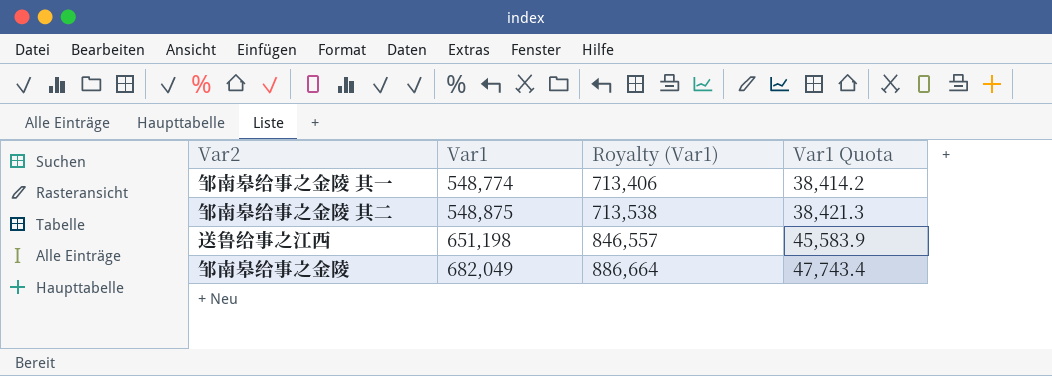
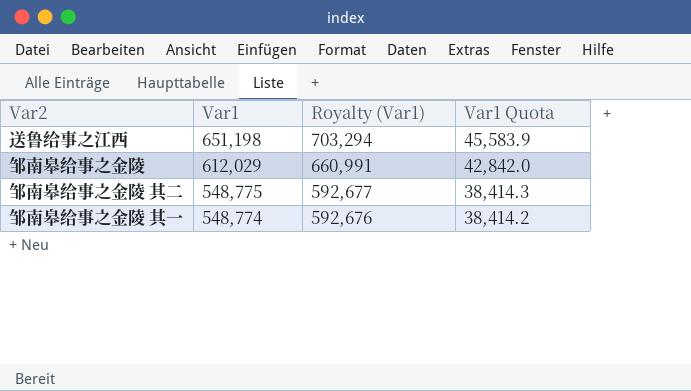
row order: Var1 ascending -> Var1 descending
column Royalty (Var1) | formula: [Var1] * 1.3 -> [Var1] * 1.08
邹南皋给事之金陵 | Var1: 682,049 -> 612,029
邹南皋给事之金陵 | Var1 Quota: 47,743.4 -> 42,842.0
邹南皋给事之金陵 其二 | Var1: 548,875 -> 548,775
邹南皋给事之金陵 其二 | Var1 Quota: 38,421.3 -> 38,414.3

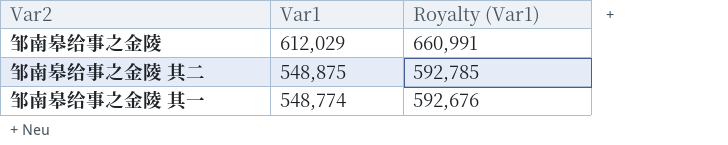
column Var1 Quota | formula: [Var1] * 0.07 -> none
row 送鲁给事之江西: 651,198 | 703,294 | 45,583.9 -> none
邹南皋给事之金陵 其二 | Var1: 548,775 -> 548,875
邹南皋给事之金陵 其二 | Royalty (Var1): 592,677 -> 592,785

